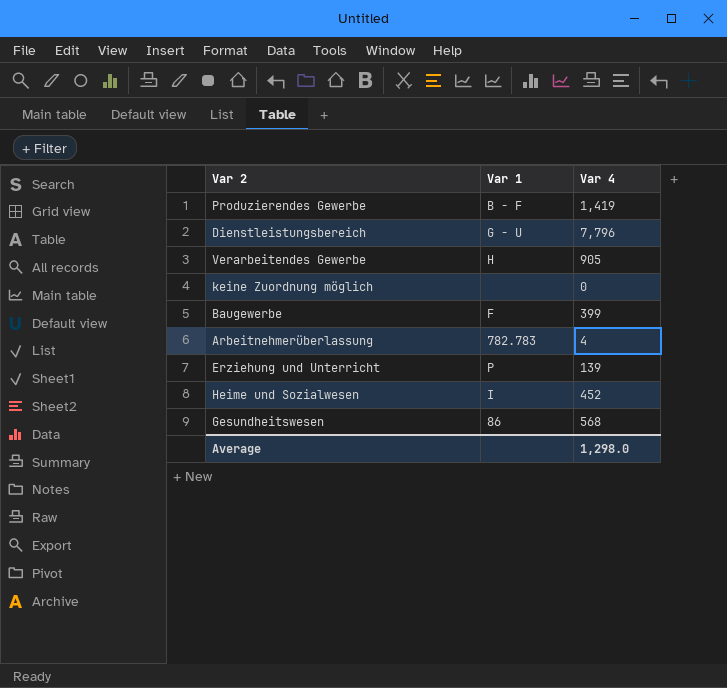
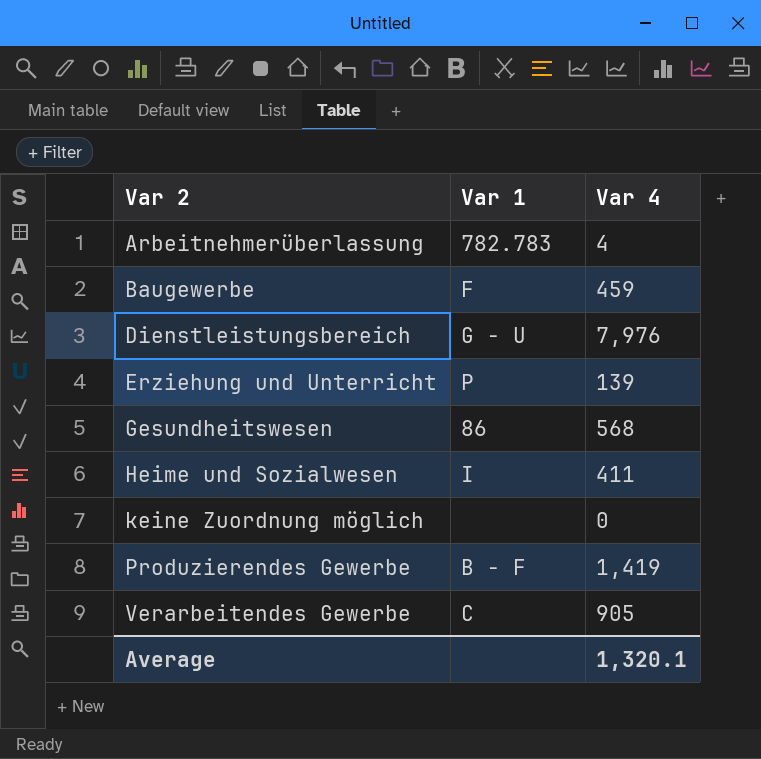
row order: none -> Var 2 ascending
Baugewerbe | Var 4: 399 -> 459
Dienstleistungsbereich | Var 4: 7,796 -> 7,976
Heime und Sozialwesen | Var 4: 452 -> 411
Verarbeitendes Gewerbe | Var 1: H -> C
Average | Var 4: 1,298.0 -> 1,320.1

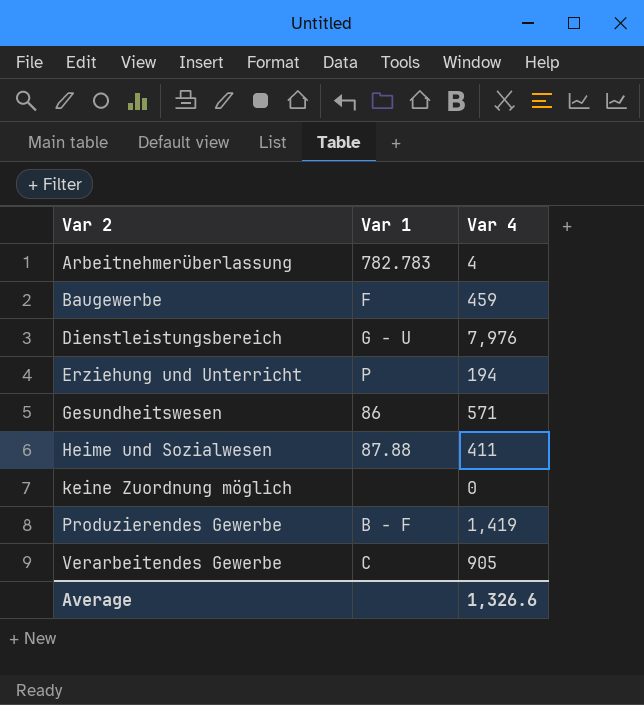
Erziehung und Unterricht | Var 4: 139 -> 194
Gesundheitswesen | Var 4: 568 -> 571
Heime und Sozialwesen | Var 1: I -> 87.88
Average | Var 4: 1,320.1 -> 1,326.6

